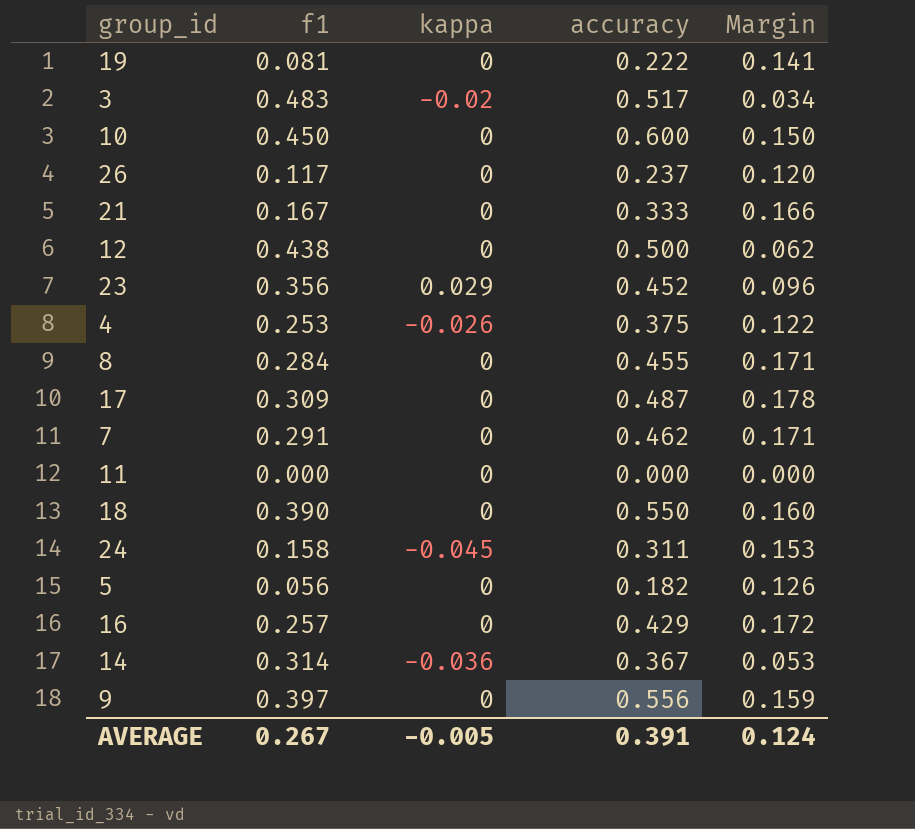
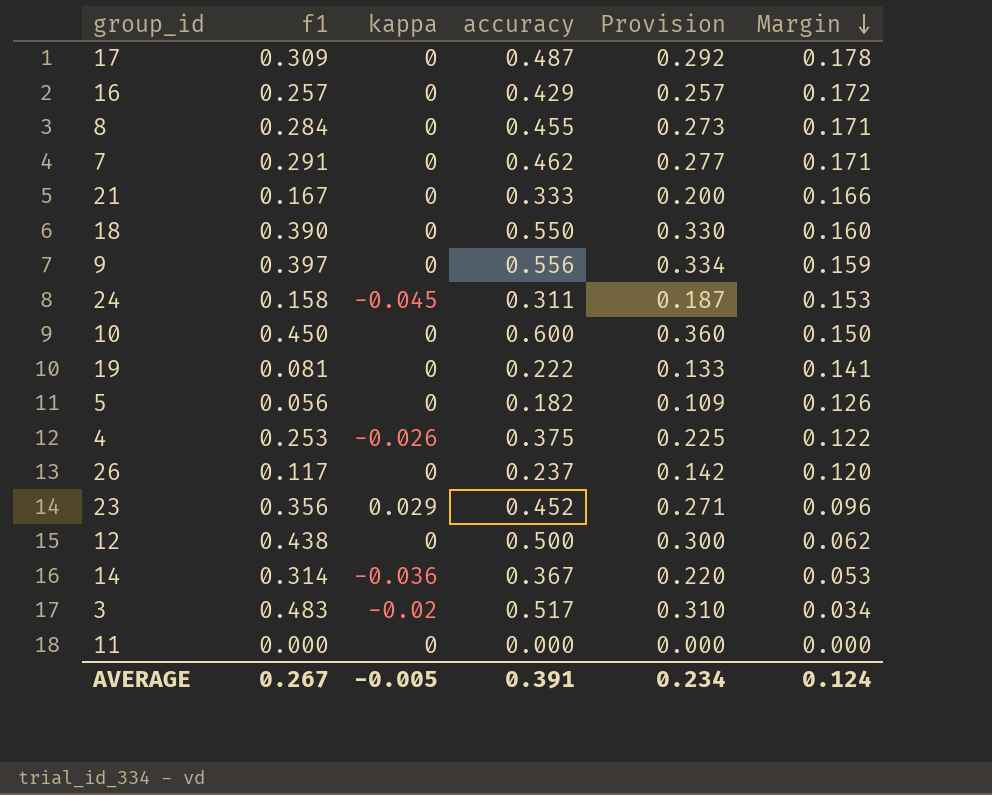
row order: none -> Margin descending
column Provision | formula: none -> [accuracy] * 0.6

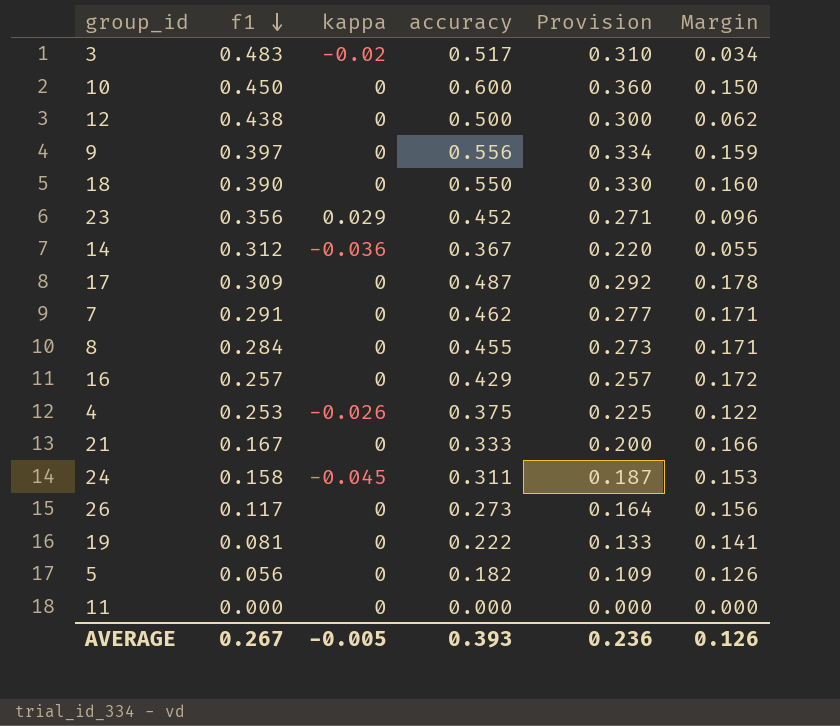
row order: Margin descending -> f1 descending
14 | f1: 0.314 -> 0.312
14 | Margin: 0.053 -> 0.055
26 | accuracy: 0.237 -> 0.273
26 | Provision: 0.142 -> 0.164
26 | Margin: 0.120 -> 0.156
AVERAGE | accuracy: 0.391 -> 0.393
AVERAGE | Provision: 0.234 -> 0.236
AVERAGE | Margin: 0.124 -> 0.126

